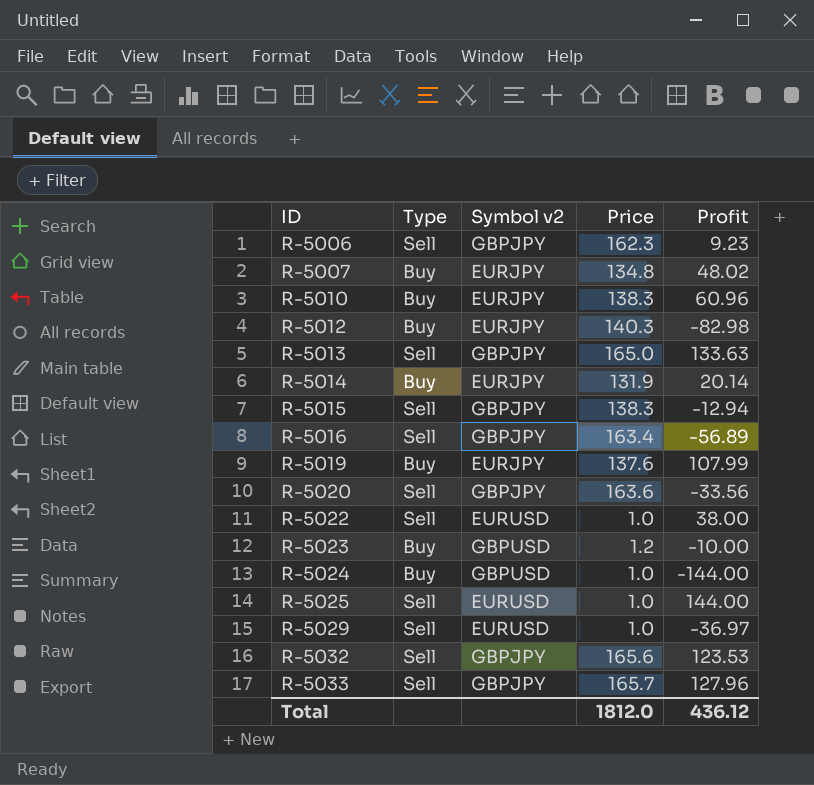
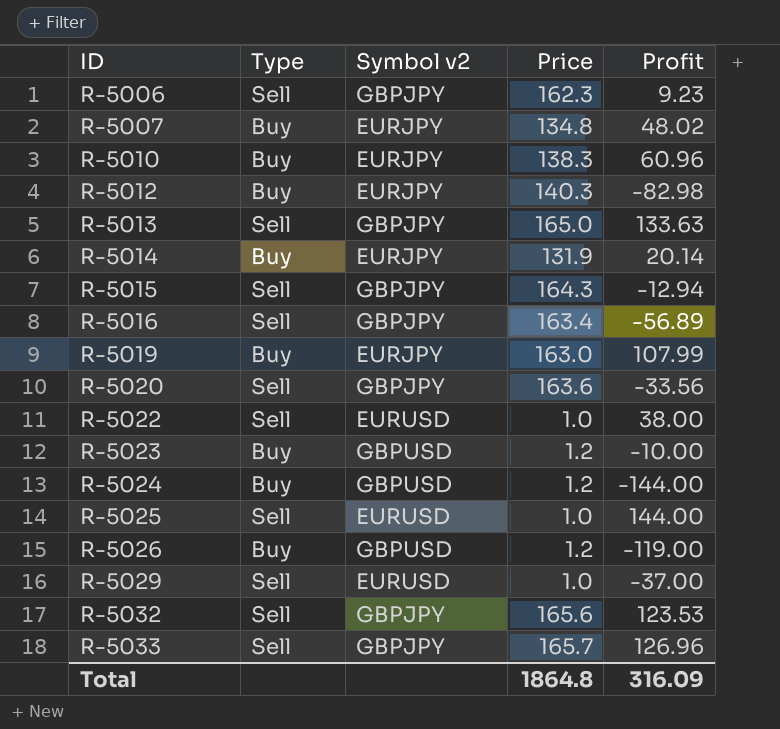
R-5015 | Price: 138.3 -> 164.3
R-5019 | Price: 137.6 -> 163.0
R-5024 | Price: 1.0 -> 1.2
row R-5026: none -> Buy | GBPUSD | 1.2 | -119.00
R-5029 | Profit: -36.97 -> -37.00
R-5033 | Profit: 127.96 -> 126.96
Total | Price: 1812.0 -> 1864.8
Total | Profit: 436.12 -> 316.09

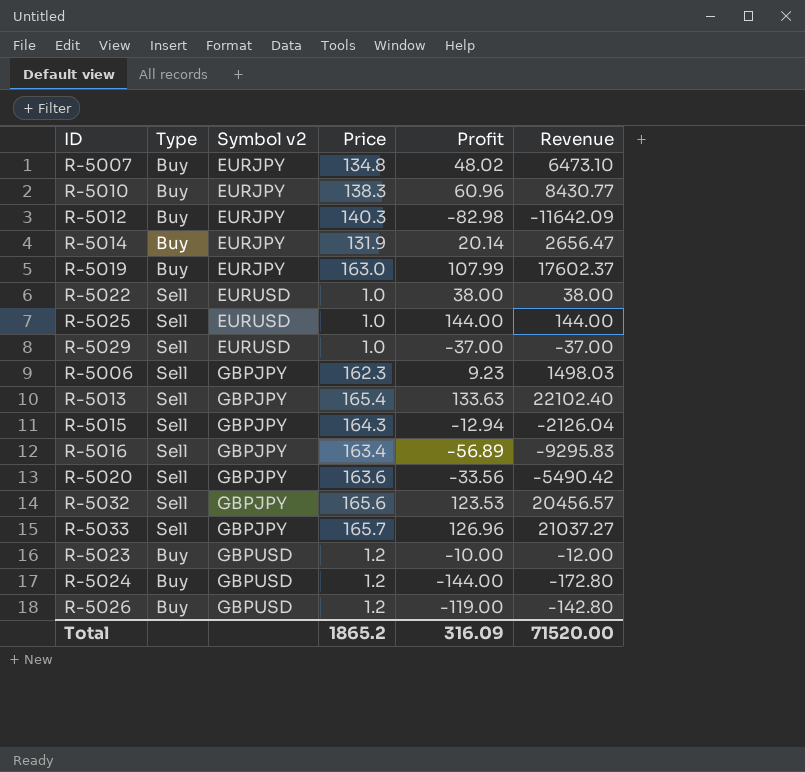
row order: ID ascending -> Symbol v2 ascending
column Revenue | formula: none -> [Price] * [Profit]
R-5013 | Price: 165.0 -> 165.4
Total | Price: 1864.8 -> 1865.2

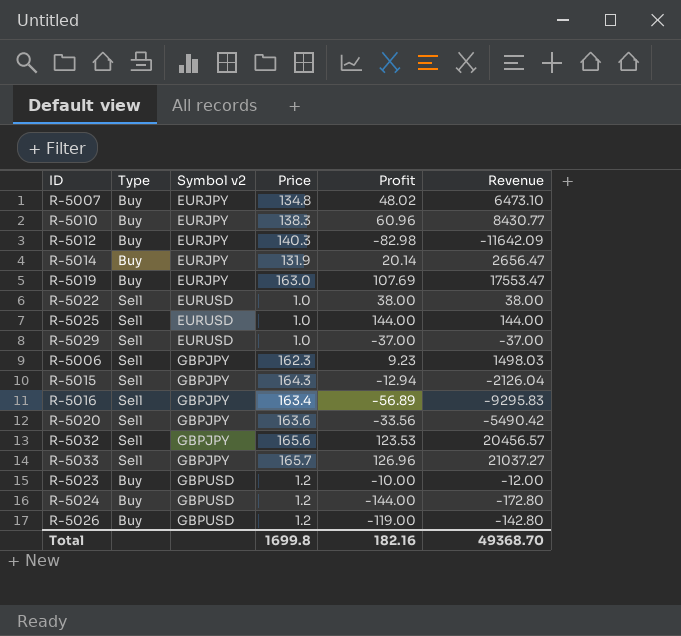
row R-5013: Sell | GBPJPY | 165.4 | 133.63 | 22102.40 -> none
R-5019 | Profit: 107.99 -> 107.69
R-5019 | Revenue: 17602.37 -> 17553.47
Total | Price: 1865.2 -> 1699.8
Total | Profit: 316.09 -> 182.16
Total | Revenue: 71520.00 -> 49368.70

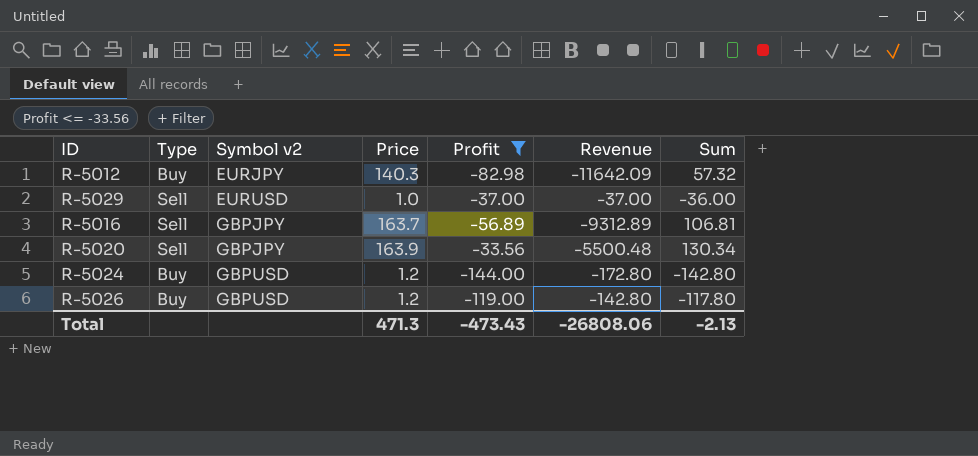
filter: none -> Profit <= -33.56
column Sum | formula: none -> [Price] + [Profit]
R-5016 | Price: 163.4 -> 163.7
R-5016 | Revenue: -9295.83 -> -9312.89
R-5020 | Price: 163.6 -> 163.9
R-5020 | Revenue: -5490.42 -> -5500.48
Total | Price: 1699.8 -> 471.3
Total | Profit: 182.16 -> -473.43
Total | Revenue: 49368.70 -> -26808.06

